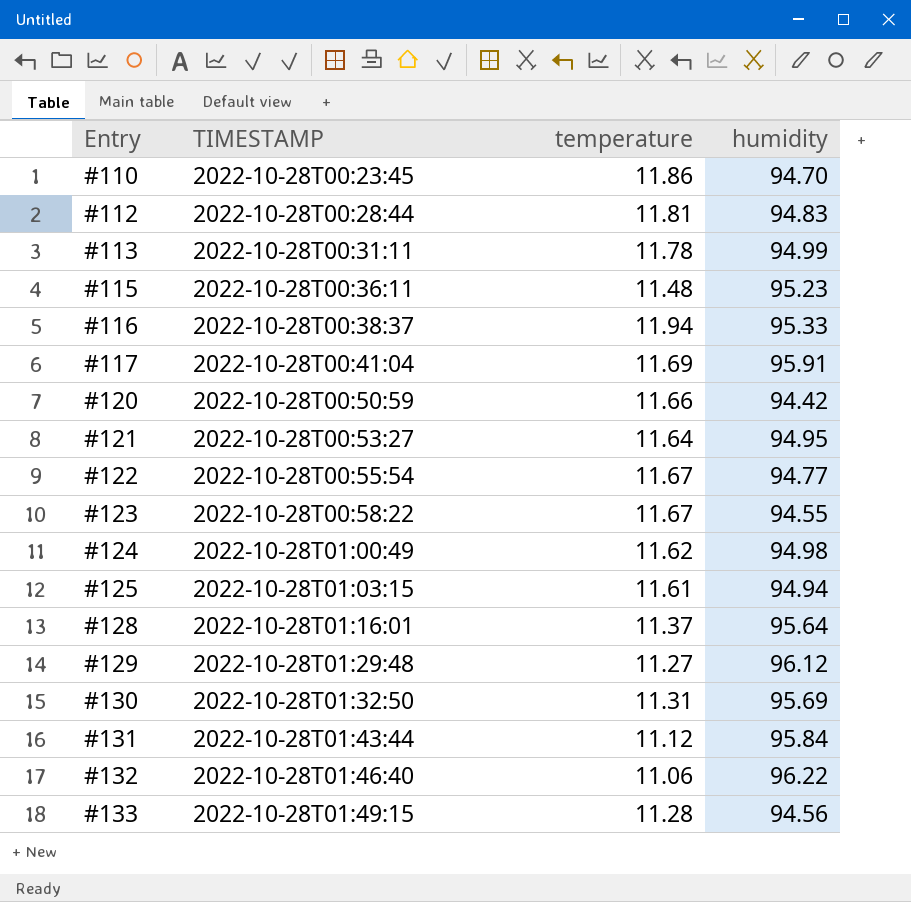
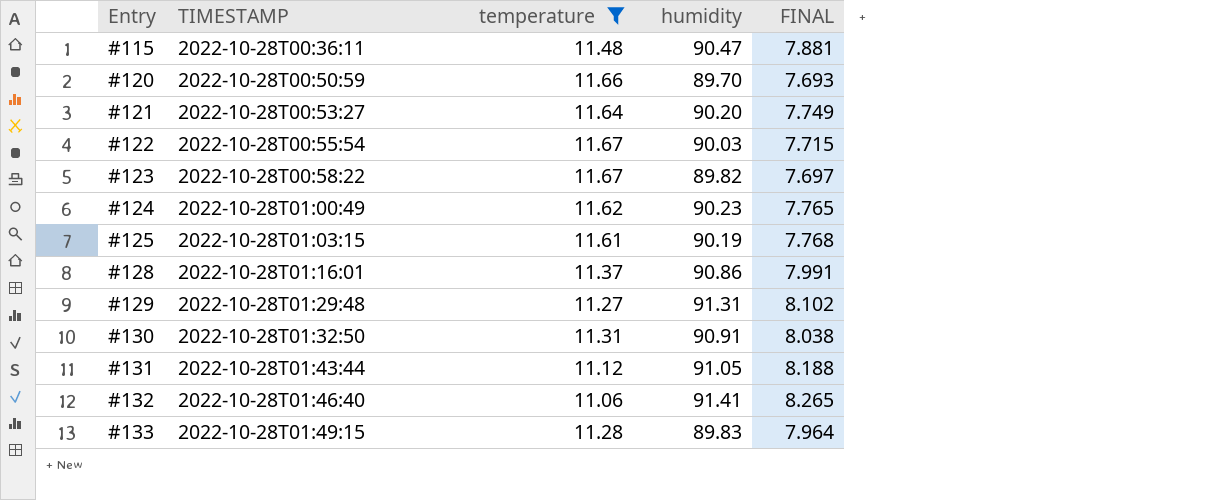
filter: none -> temperature <= 11.67
column FINAL | formula: none -> [humidity] / [temperature]
#115 | humidity: 95.23 -> 90.47
#120 | humidity: 94.42 -> 89.70
#121 | humidity: 94.95 -> 90.20
#122 | humidity: 94.77 -> 90.03
#123 | humidity: 94.55 -> 89.82
#124 | humidity: 94.98 -> 90.23
#125 | humidity: 94.94 -> 90.19
#128 | humidity: 95.64 -> 90.86
#129 | humidity: 96.12 -> 91.31
#130 | humidity: 95.69 -> 90.91
#131 | humidity: 95.84 -> 91.05
#132 | humidity: 96.22 -> 91.41
#133 | humidity: 94.56 -> 89.83

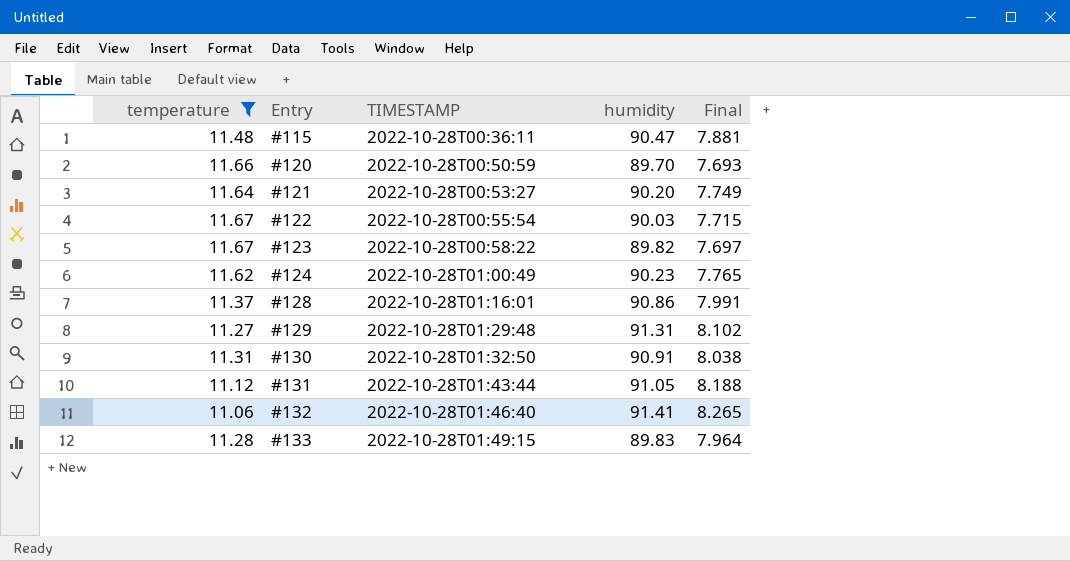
column temperature | position: 3 -> 1
column name: FINAL -> Final
row #125: 2022-10-28T01:03:15 | 11.61 | 90.19 | 7.768 -> none

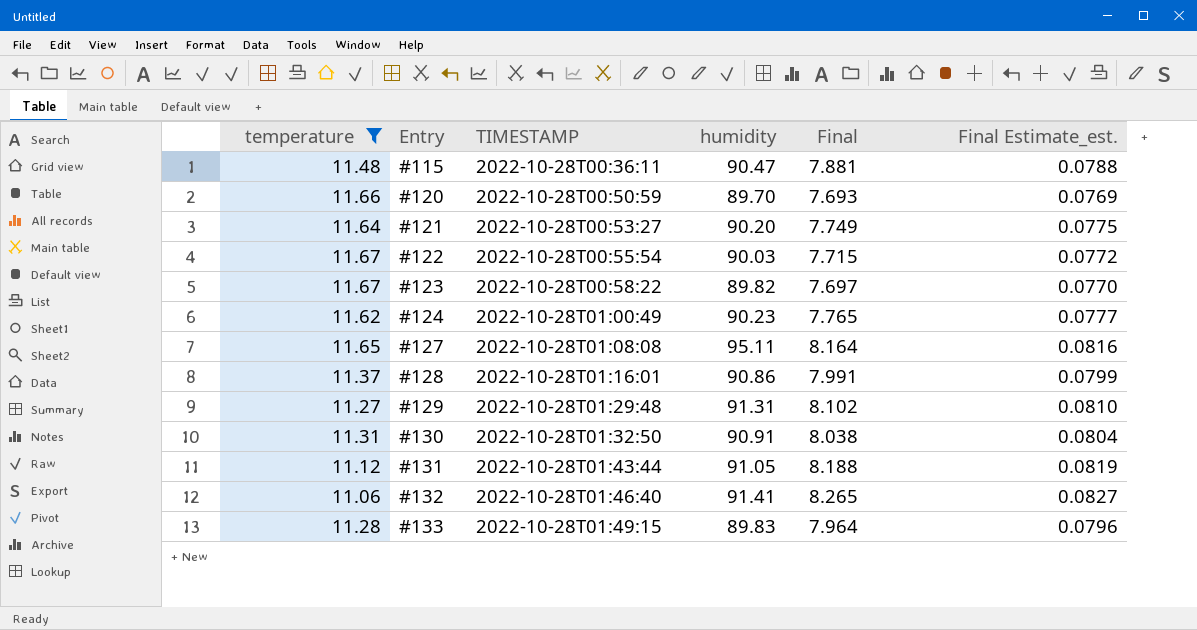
column Final Estimate_est. | formula: none -> [Final] * 0.01
row #127: none -> 11.65 | 2022-10-28T01:08:08 | 95.11 | 8.164 | 0.0816

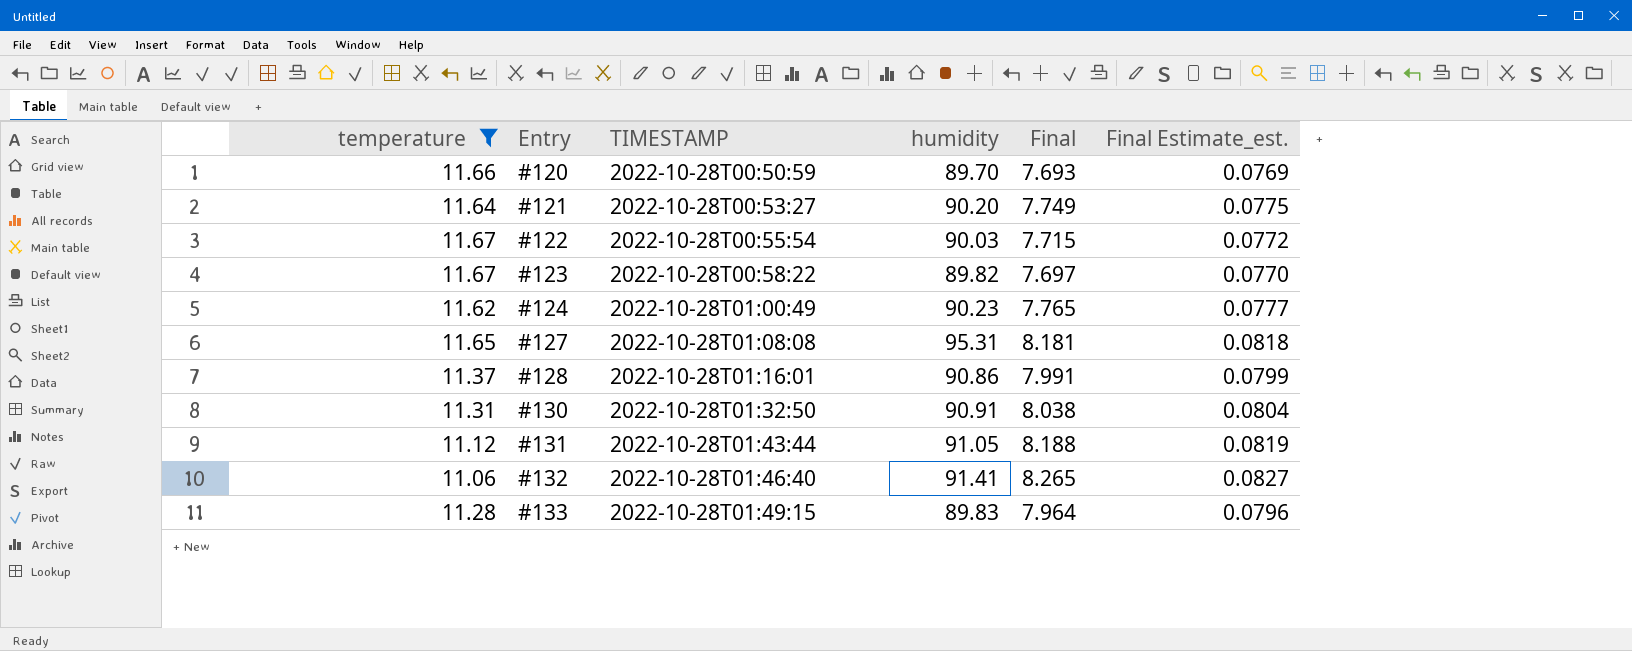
row #115: 11.48 | 2022-10-28T00:36:11 | 90.47 | 7.881 | 0.0788 -> none
row #129: 11.27 | 2022-10-28T01:29:48 | 91.31 | 8.102 | 0.0810 -> none
#127 | humidity: 95.11 -> 95.31
#127 | Final: 8.164 -> 8.181
#127 | Final Estimate_est.: 0.0816 -> 0.0818

